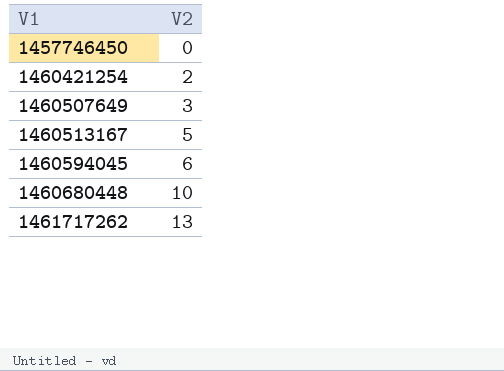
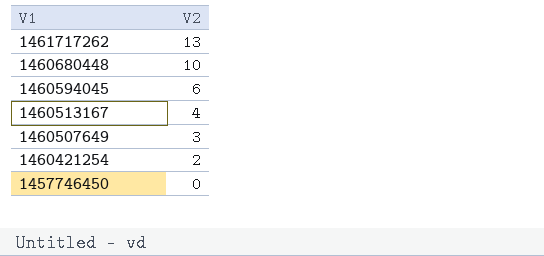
row order: V1 ascending -> V1 descending
1460513167 | V2: 5 -> 4

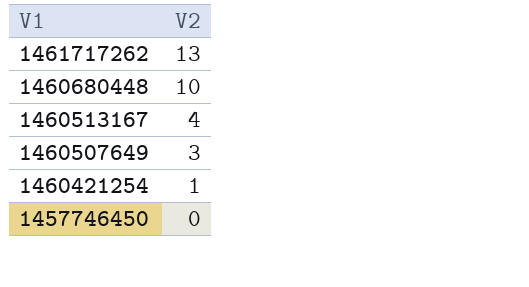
row 1460594045: 6 -> none
1460421254 | V2: 2 -> 1

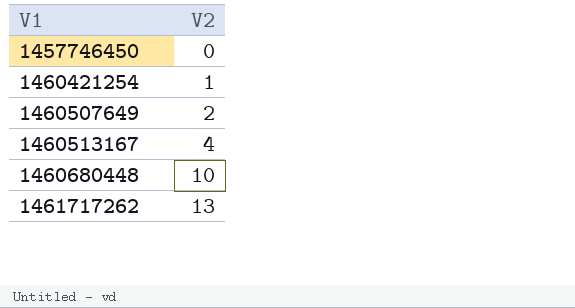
row order: V1 descending -> V1 ascending
1460507649 | V2: 3 -> 2

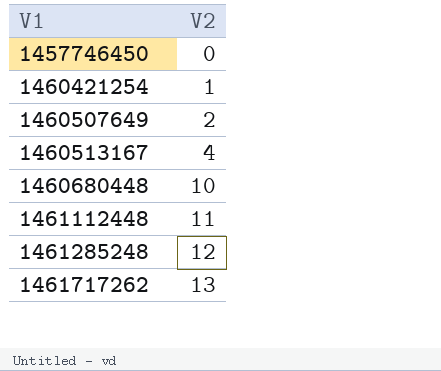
row 1461112448: none -> 11
row 1461285248: none -> 12

